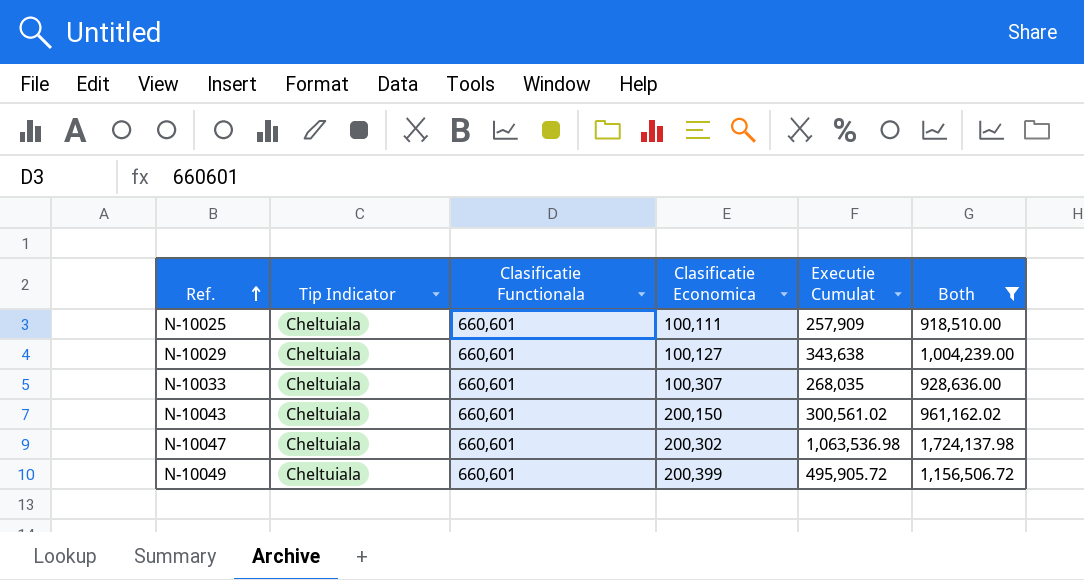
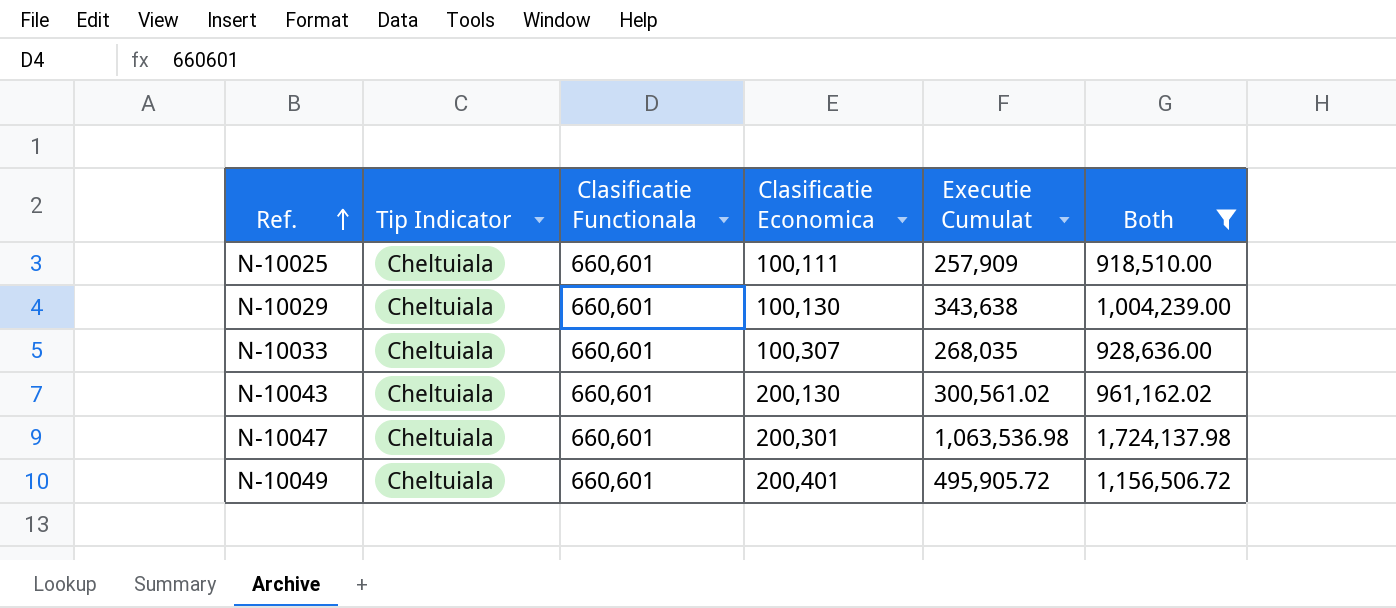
N-10029 | Clasificatie Economica: 100,127 -> 100,130
N-10043 | Clasificatie Economica: 200,150 -> 200,130
N-10047 | Clasificatie Economica: 200,302 -> 200,301
N-10049 | Clasificatie Economica: 200,399 -> 200,401

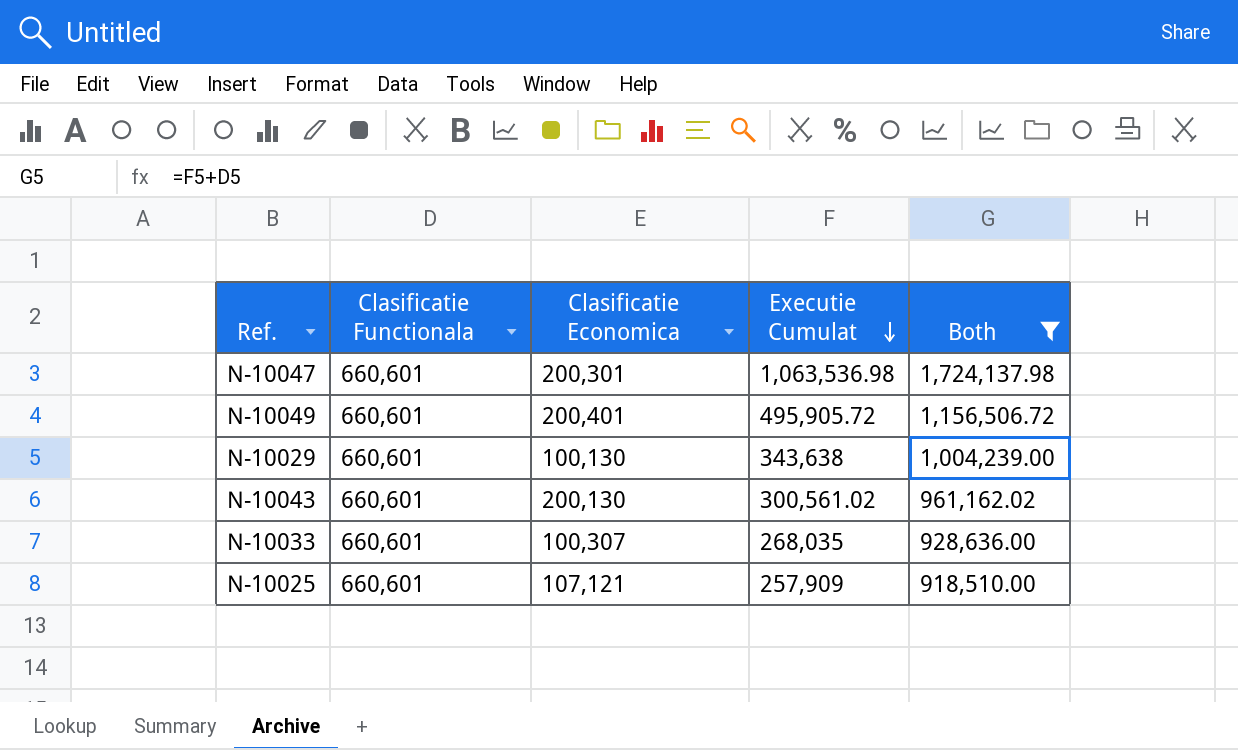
row order: Ref. ascending -> Executie Cumulat descending
column Tip Indicator | position: 2 -> none
N-10025 | Clasificatie Economica: 100,111 -> 107,121

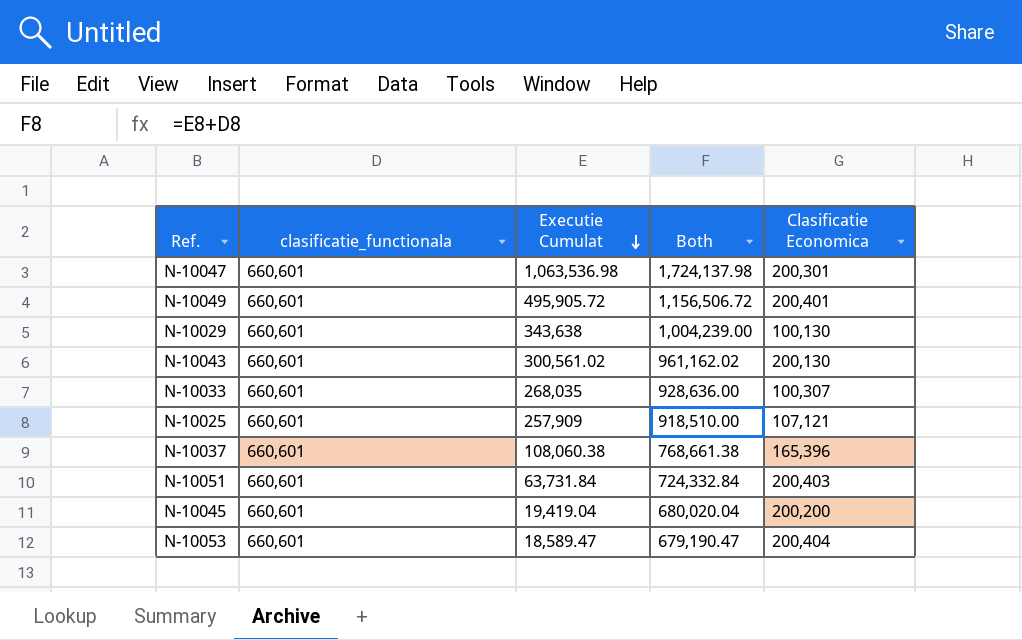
filter: Both >= 918,510.00 -> none
column name: Clasificatie Functionala -> clasificatie_functionala
column Clasificatie Economica | position: 3 -> 5

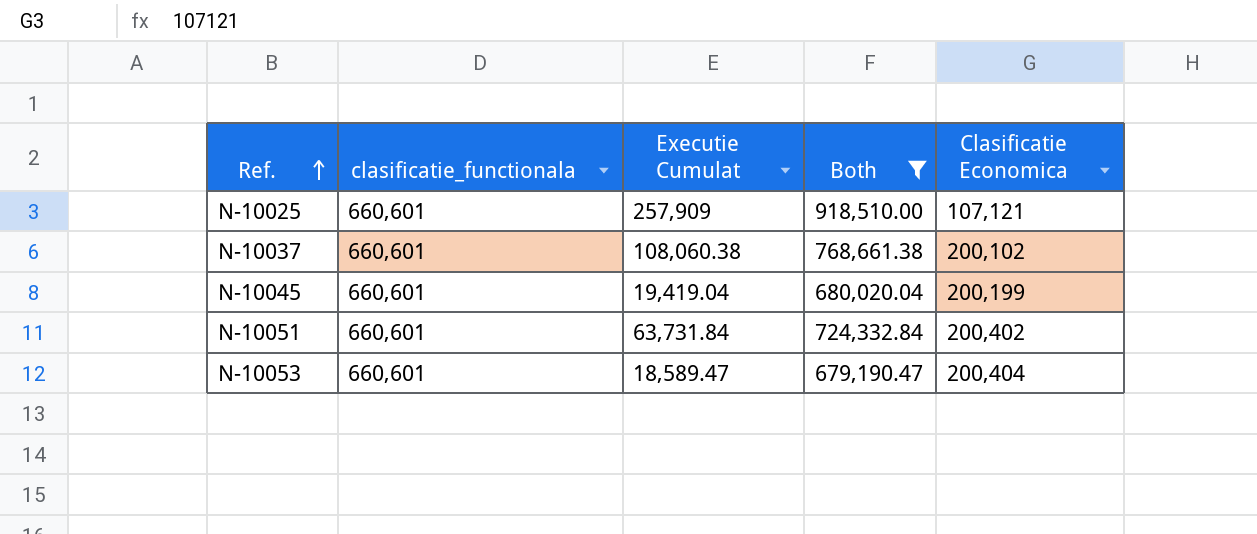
filter: none -> Both <= 918,510.00
row order: Executie Cumulat descending -> Ref. ascending
N-10037 | Clasificatie Economica: 165,396 -> 200,102
N-10045 | Clasificatie Economica: 200,200 -> 200,199
N-10051 | Clasificatie Economica: 200,403 -> 200,402

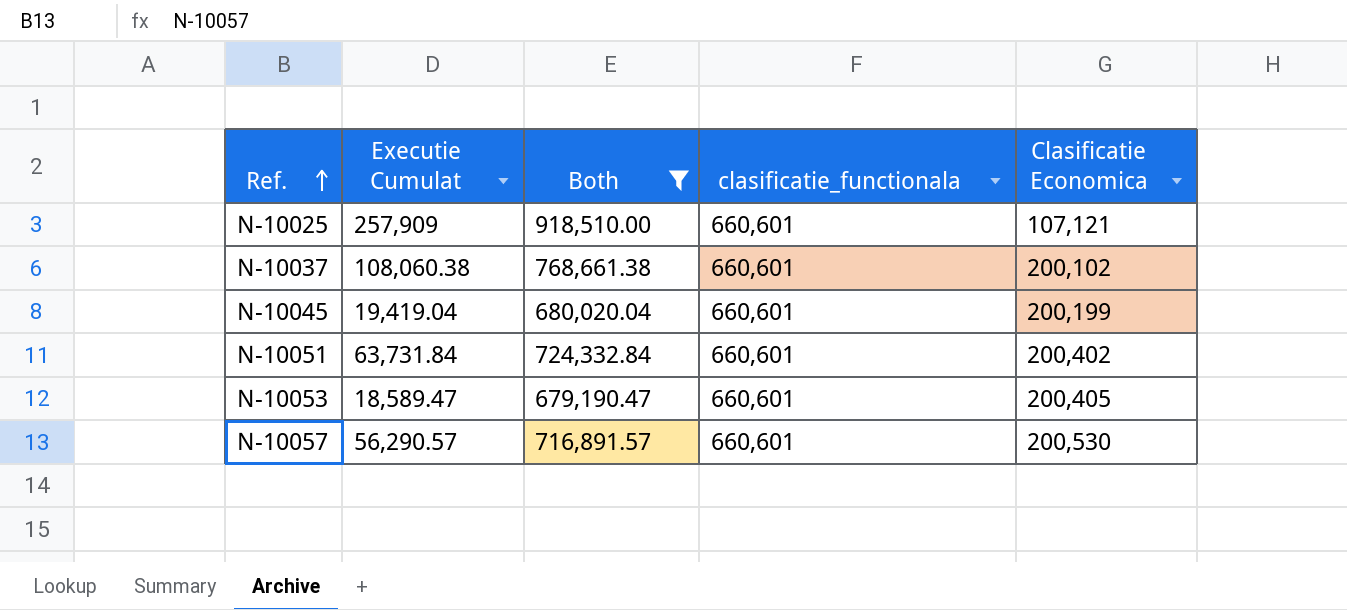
column clasificatie_functionala | position: 2 -> 4
N-10053 | Clasificatie Economica: 200,404 -> 200,405
row N-10057: none -> 56,290.57 | 716,891.57 | 660,601 | 200,530

